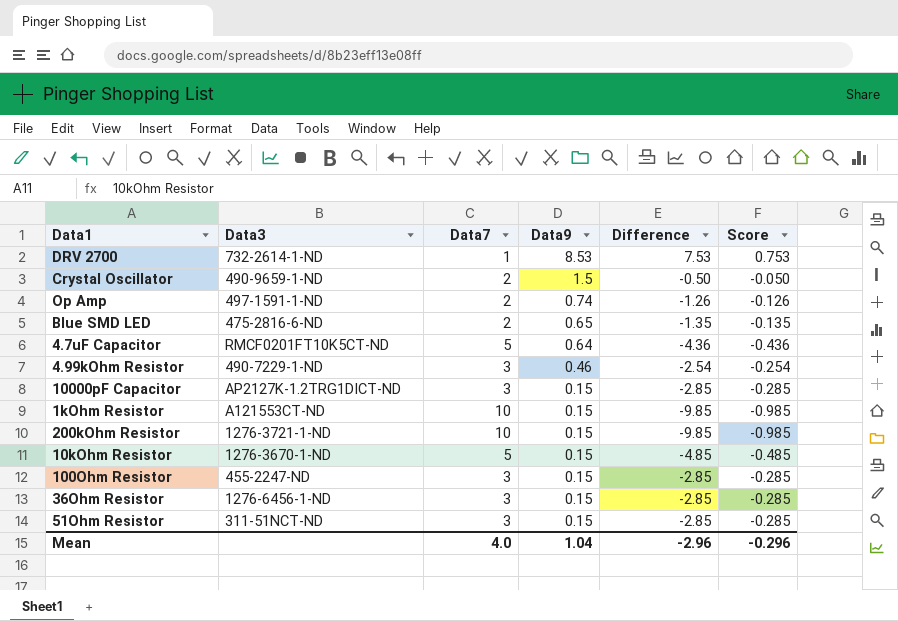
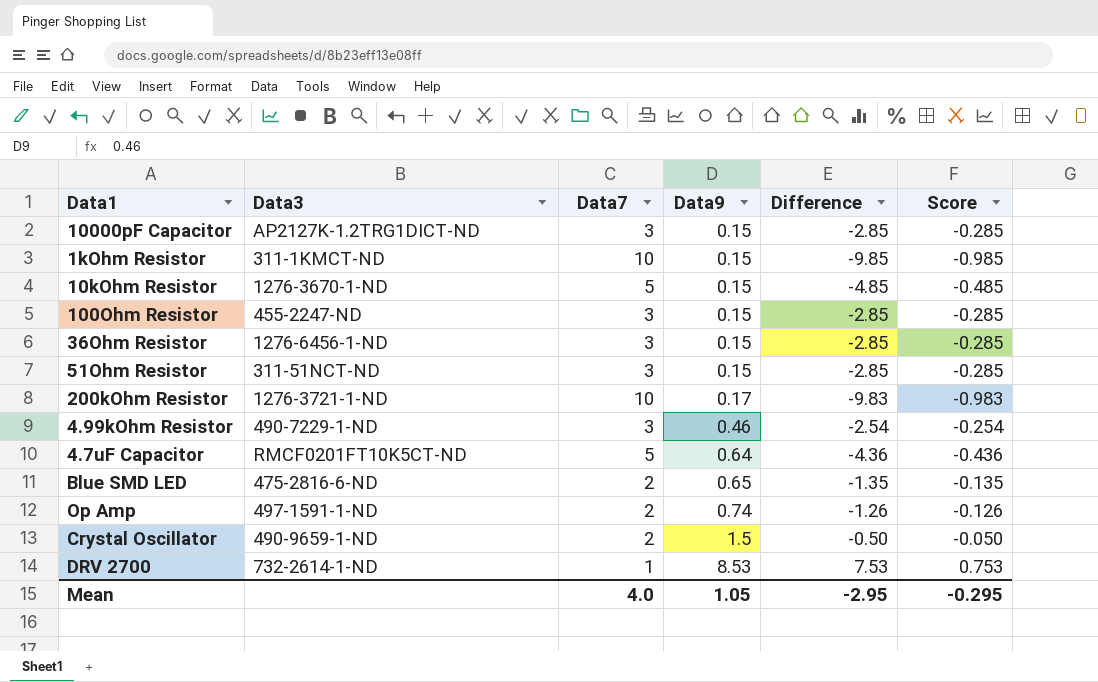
row order: Data9 descending -> Data9 ascending
1kOhm Resistor | Data3: A121553CT-ND -> 311-1KMCT-ND
200kOhm Resistor | Data9: 0.15 -> 0.17
200kOhm Resistor | Difference: -9.85 -> -9.83
200kOhm Resistor | Score: -0.985 -> -0.983
Mean | Data9: 1.04 -> 1.05
Mean | Difference: -2.96 -> -2.95
Mean | Score: -0.296 -> -0.295

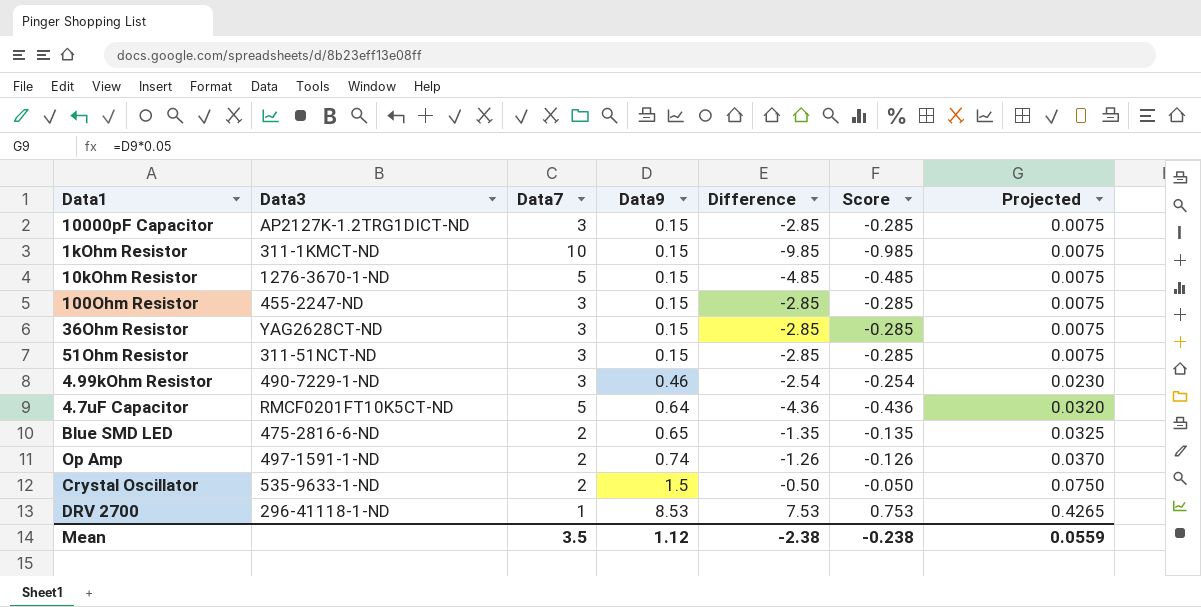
column Projected | formula: none -> [Data9] * 0.05
row 200kOhm Resistor: 1276-3721-1-ND | 10 | 0.17 | -9.83 | -0.983 -> none
36Ohm Resistor | Data3: 1276-6456-1-ND -> YAG2628CT-ND
Crystal Oscillator | Data3: 490-9659-1-ND -> 535-9633-1-ND
DRV 2700 | Data3: 732-2614-1-ND -> 296-41118-1-ND
Mean | Data7: 4.0 -> 3.5
Mean | Data9: 1.05 -> 1.12
Mean | Difference: -2.95 -> -2.38
Mean | Score: -0.295 -> -0.238

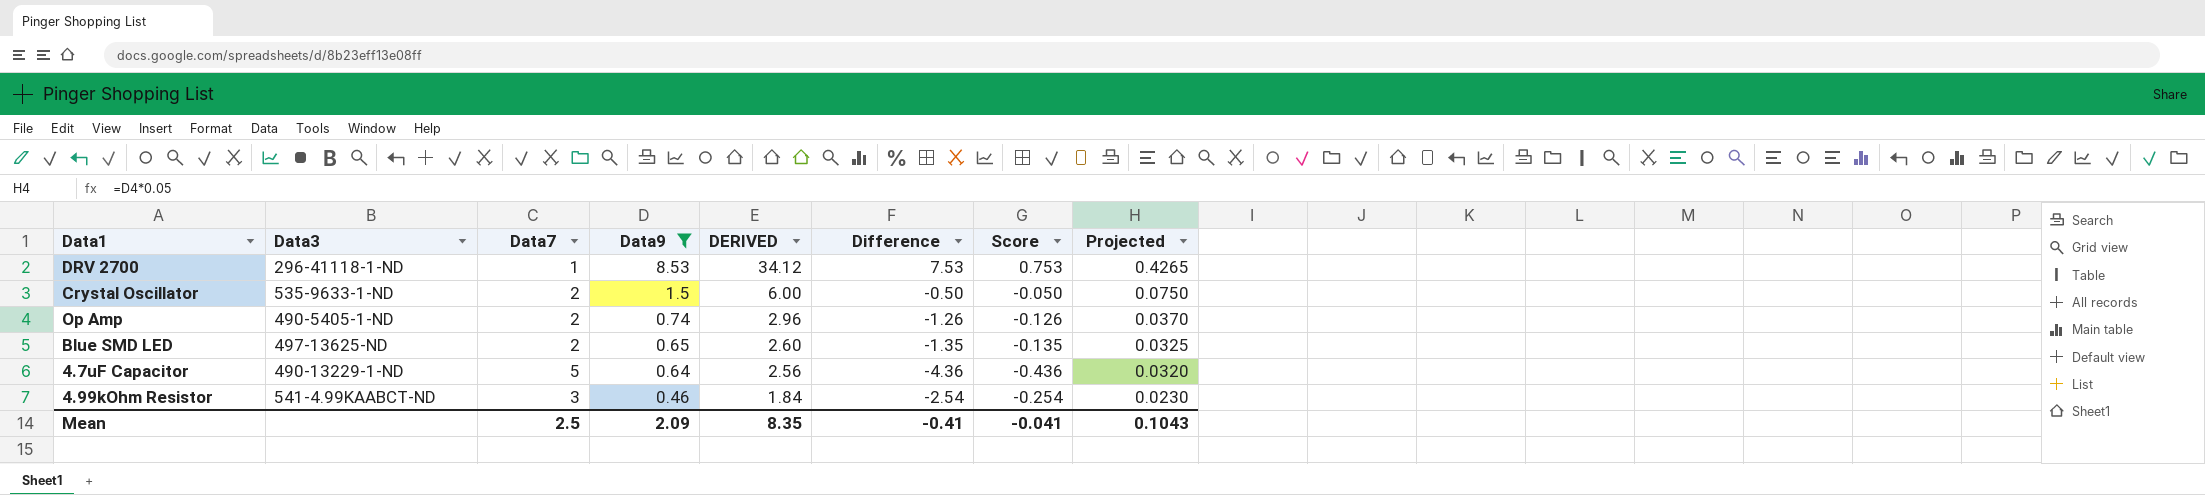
filter: none -> Data9 != 0.15
row order: Data9 ascending -> Data9 descending
column DERIVED | formula: none -> [Data9] * 4
Op Amp | Data3: 497-1591-1-ND -> 490-5405-1-ND
Blue SMD LED | Data3: 475-2816-6-ND -> 497-13625-ND
4.7uF Capacitor | Data3: RMCF0201FT10K5CT-ND -> 490-13229-1-ND
4.99kOhm Resistor | Data3: 490-7229-1-ND -> 541-4.99KAABCT-ND
Mean | Data7: 3.5 -> 2.5
Mean | Data9: 1.12 -> 2.09
Mean | Difference: -2.38 -> -0.41
Mean | Score: -0.238 -> -0.041
Mean | Projected: 0.0559 -> 0.1043

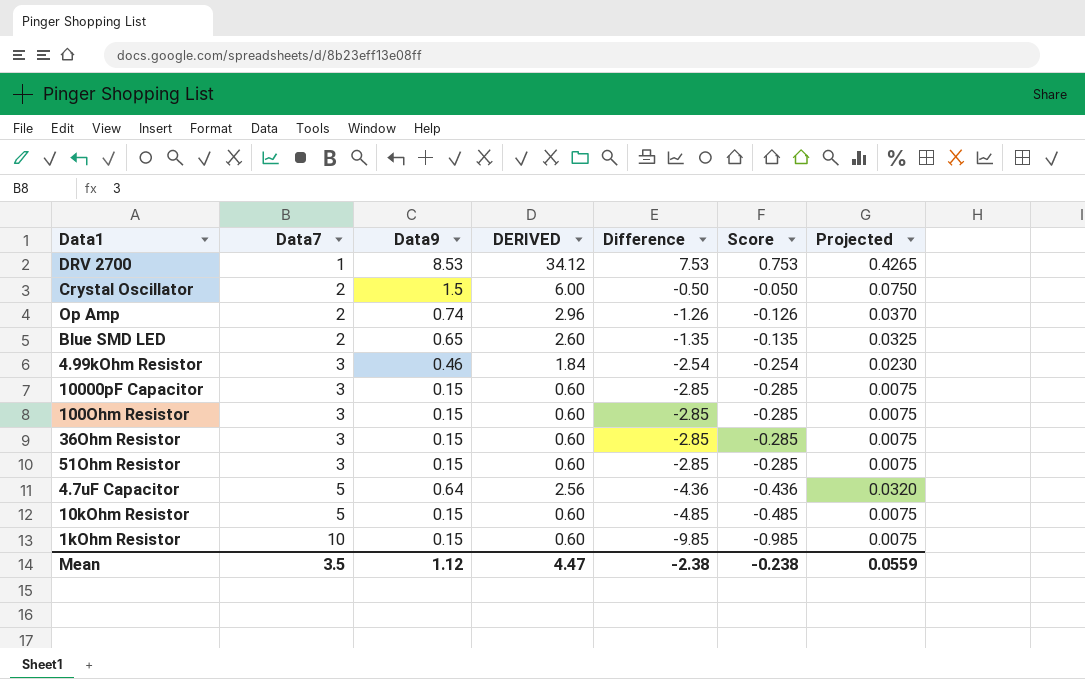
filter: Data9 != 0.15 -> none
row order: Data9 descending -> Data7 ascending
column Data3 | position: 2 -> none
Mean | Data7: 2.5 -> 3.5
Mean | Data9: 2.09 -> 1.12
Mean | DERIVED: 8.35 -> 4.47
Mean | Difference: -0.41 -> -2.38
Mean | Score: -0.041 -> -0.238
Mean | Projected: 0.1043 -> 0.0559

